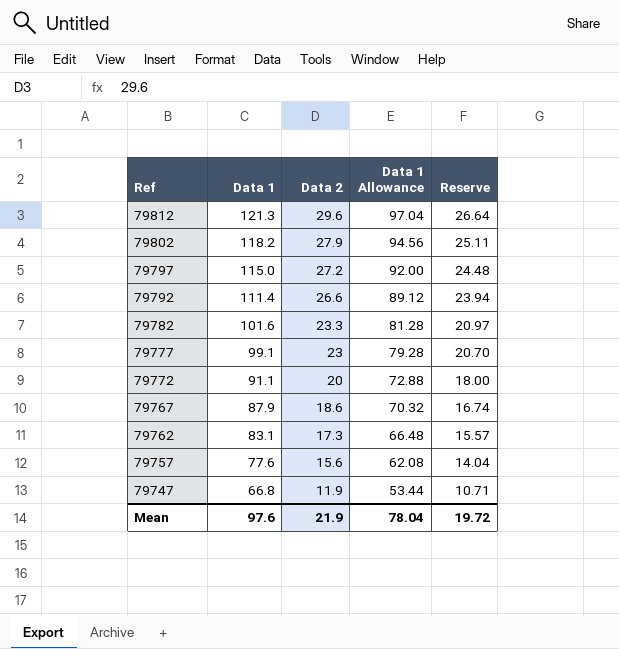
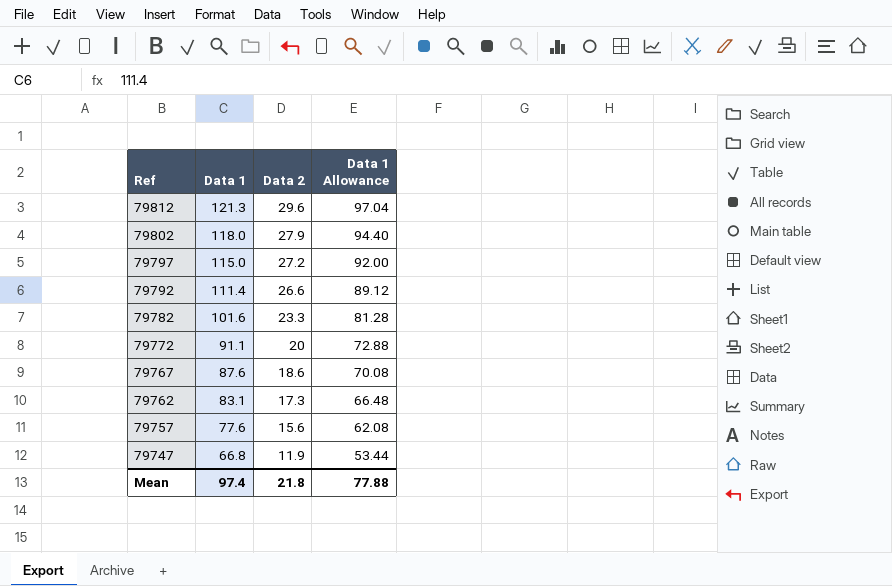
column Reserve | formula: [Data 2] * 0.9 -> none
row 79777: 99.1 | 23 | 79.28 | 20.70 -> none
79802 | Data 1: 118.2 -> 118.0
79802 | Data 1 Allowance: 94.56 -> 94.40
79767 | Data 1: 87.9 -> 87.6
79767 | Data 1 Allowance: 70.32 -> 70.08
Mean | Data 1: 97.6 -> 97.4
Mean | Data 2: 21.9 -> 21.8
Mean | Data 1 Allowance: 78.04 -> 77.88

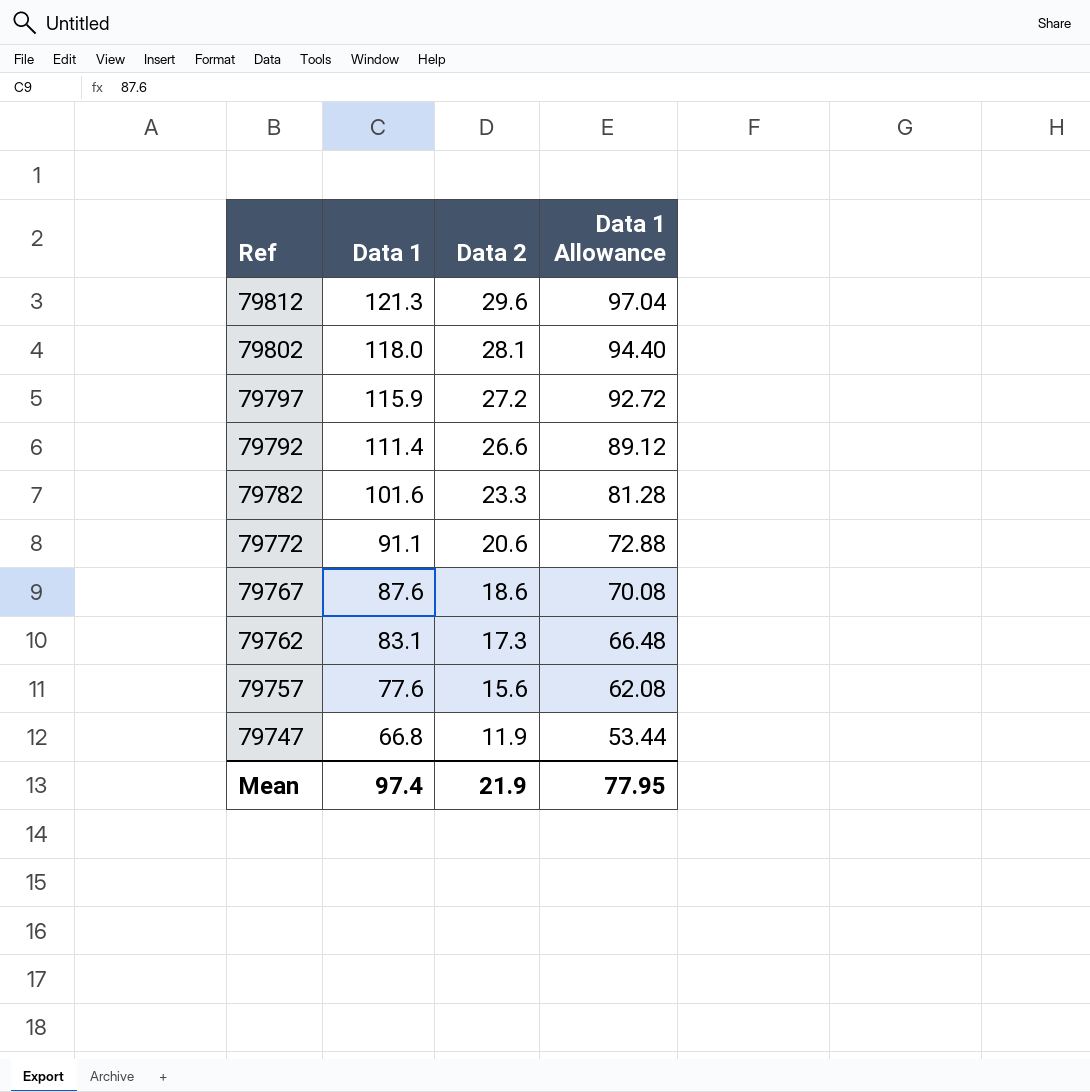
79802 | Data 2: 27.9 -> 28.1
79797 | Data 1: 115.0 -> 115.9
79797 | Data 1 Allowance: 92.00 -> 92.72
79772 | Data 2: 20 -> 20.6
Mean | Data 2: 21.8 -> 21.9
Mean | Data 1 Allowance: 77.88 -> 77.95

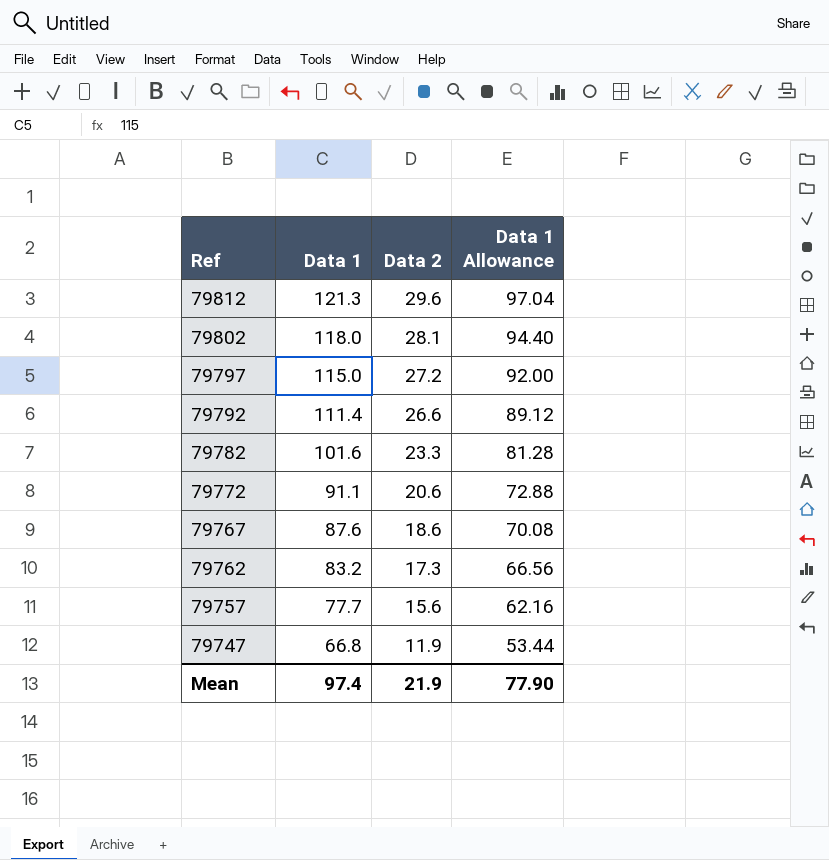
79797 | Data 1: 115.9 -> 115.0
79797 | Data 1 Allowance: 92.72 -> 92.00
79762 | Data 1: 83.1 -> 83.2
79762 | Data 1 Allowance: 66.48 -> 66.56
79757 | Data 1: 77.6 -> 77.7
79757 | Data 1 Allowance: 62.08 -> 62.16
Mean | Data 1 Allowance: 77.95 -> 77.90

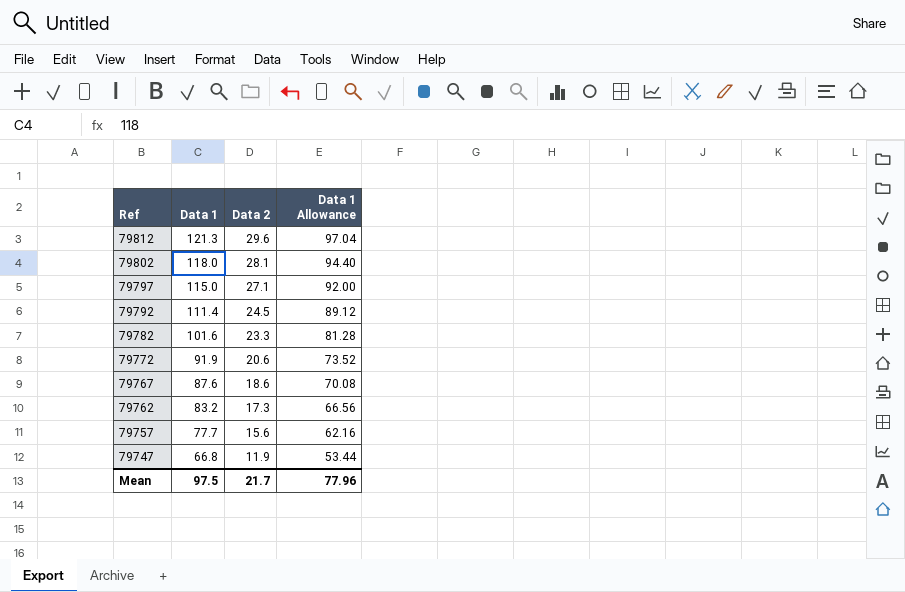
79797 | Data 2: 27.2 -> 27.1
79792 | Data 2: 26.6 -> 24.5
79772 | Data 1: 91.1 -> 91.9
79772 | Data 1 Allowance: 72.88 -> 73.52
Mean | Data 1: 97.4 -> 97.5
Mean | Data 2: 21.9 -> 21.7
Mean | Data 1 Allowance: 77.90 -> 77.96

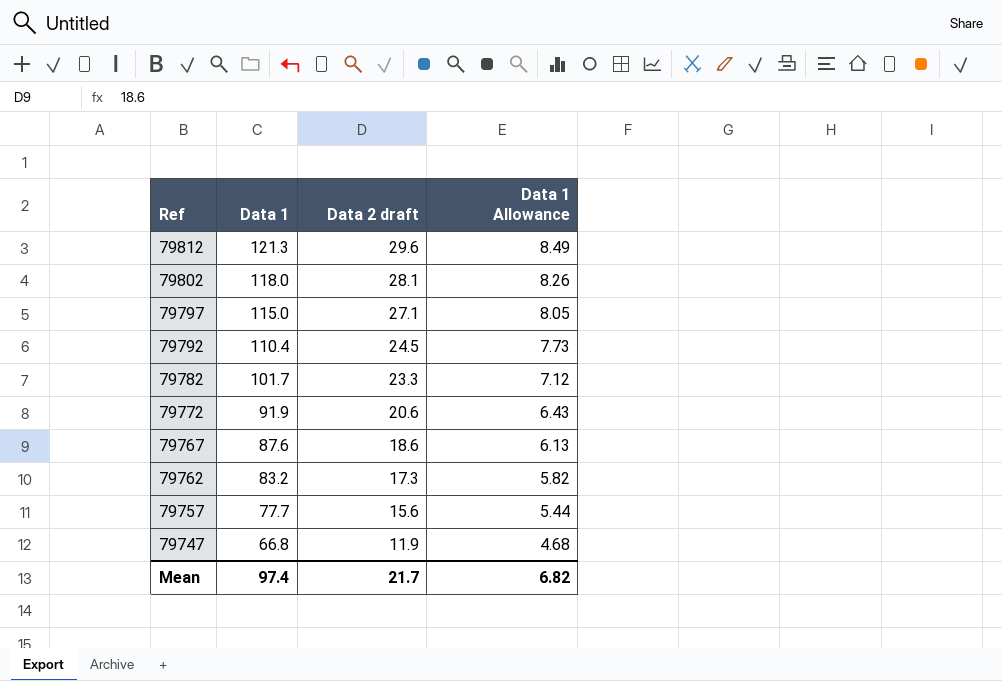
column name: Data 2 -> Data 2 draft
column Data 1 Allowance | formula: [Data 1] * 0.8 -> [Data 1] * 0.07
79792 | Data 1: 111.4 -> 110.4
79782 | Data 1: 101.6 -> 101.7
Mean | Data 1: 97.5 -> 97.4
Mean | Data 1 Allowance: 77.96 -> 6.82

